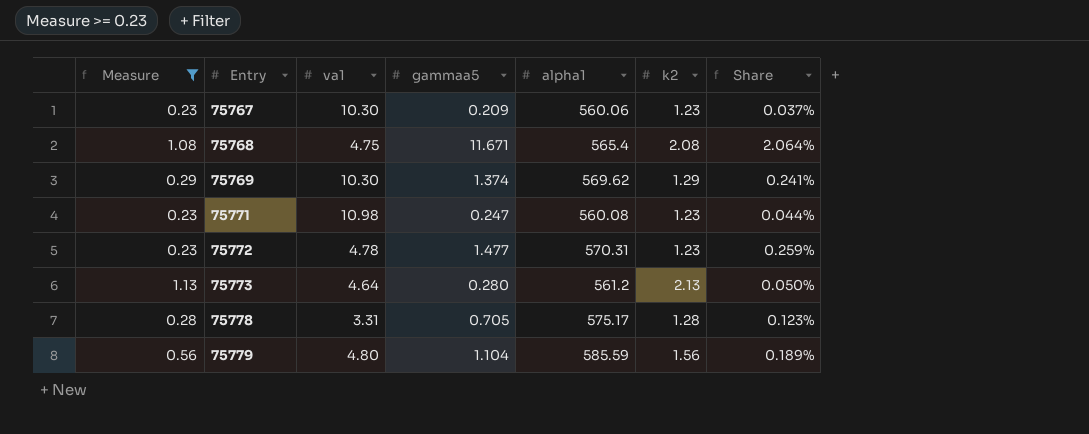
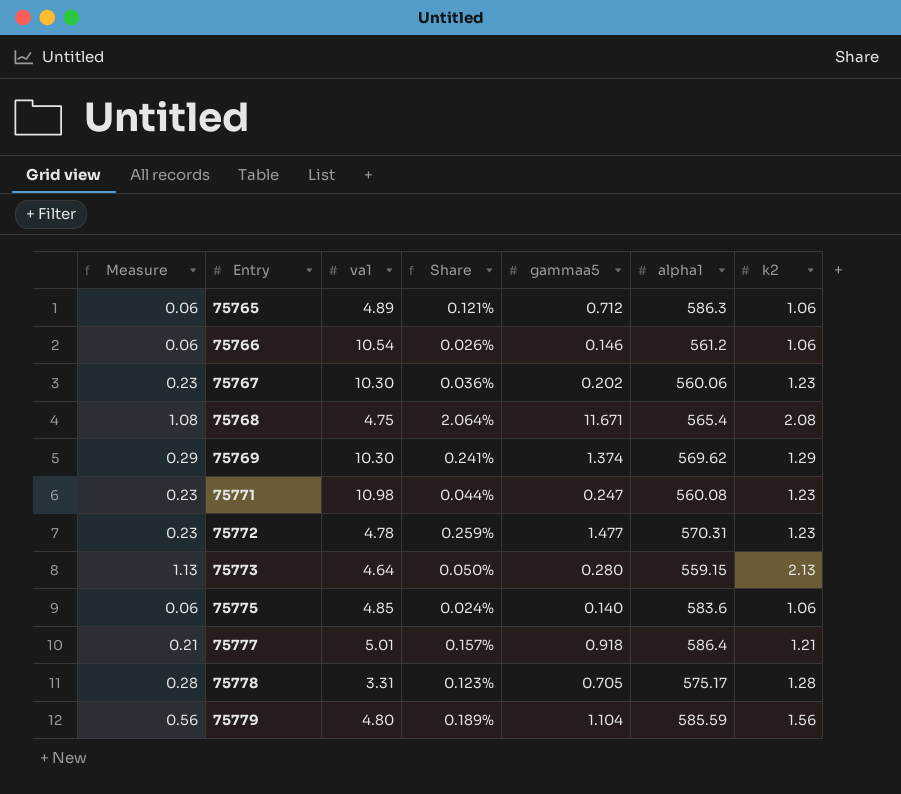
filter: Measure >= 0.23 -> none
column Share | position: 7 -> 4
75767 | Share: 0.037% -> 0.036%
75767 | gammaa5: 0.209 -> 0.202
75773 | alpha1: 561.2 -> 559.15

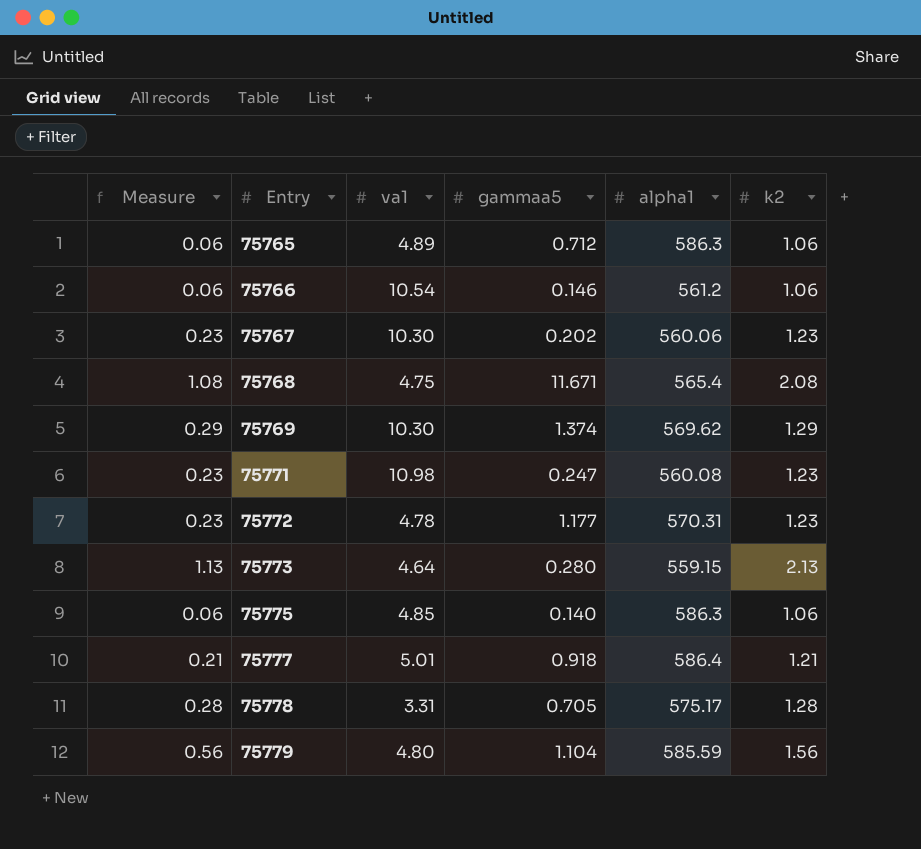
column Share | formula: [gammaa5] / [alpha1] -> none
75772 | gammaa5: 1.477 -> 1.177
75775 | alpha1: 583.6 -> 586.3

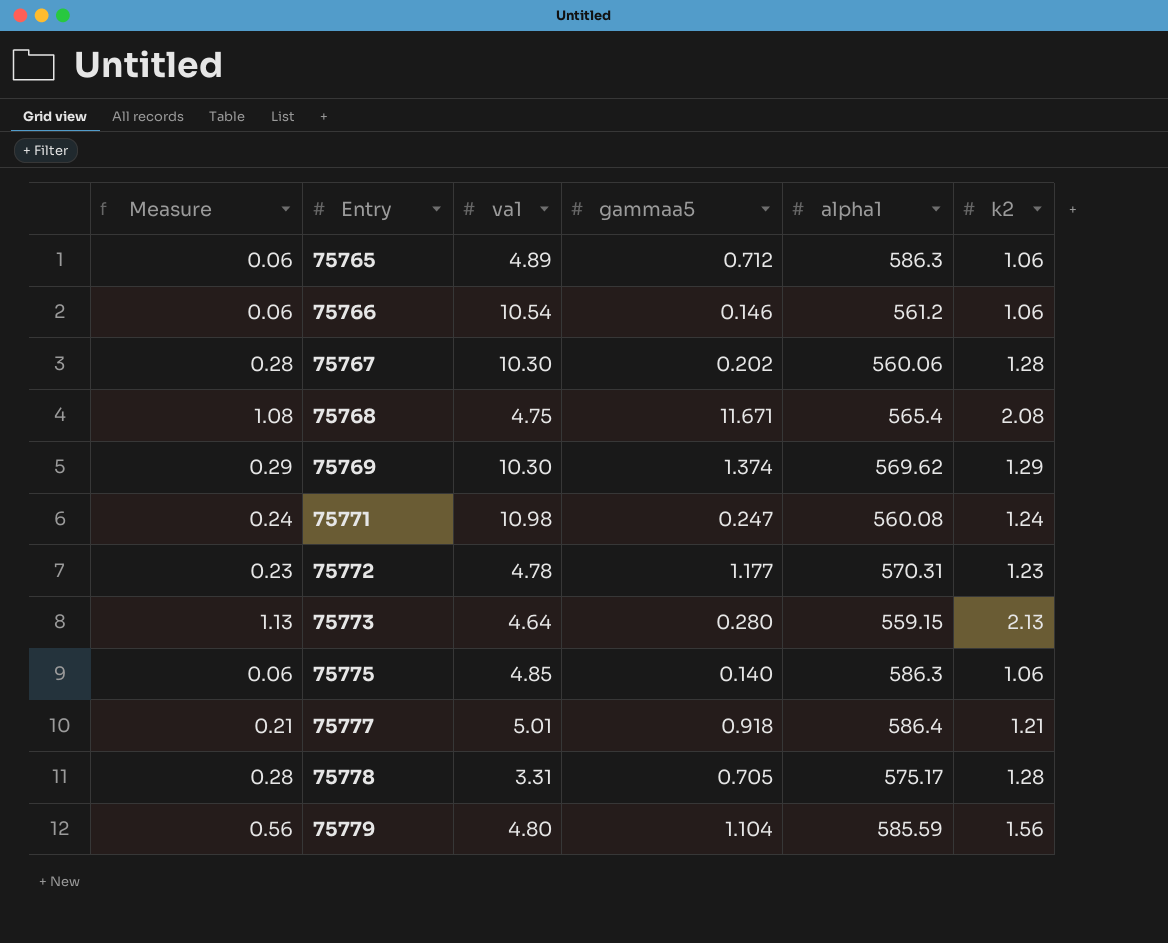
75767 | Measure: 0.23 -> 0.28
75767 | k2: 1.23 -> 1.28
75771 | Measure: 0.23 -> 0.24
75771 | k2: 1.23 -> 1.24

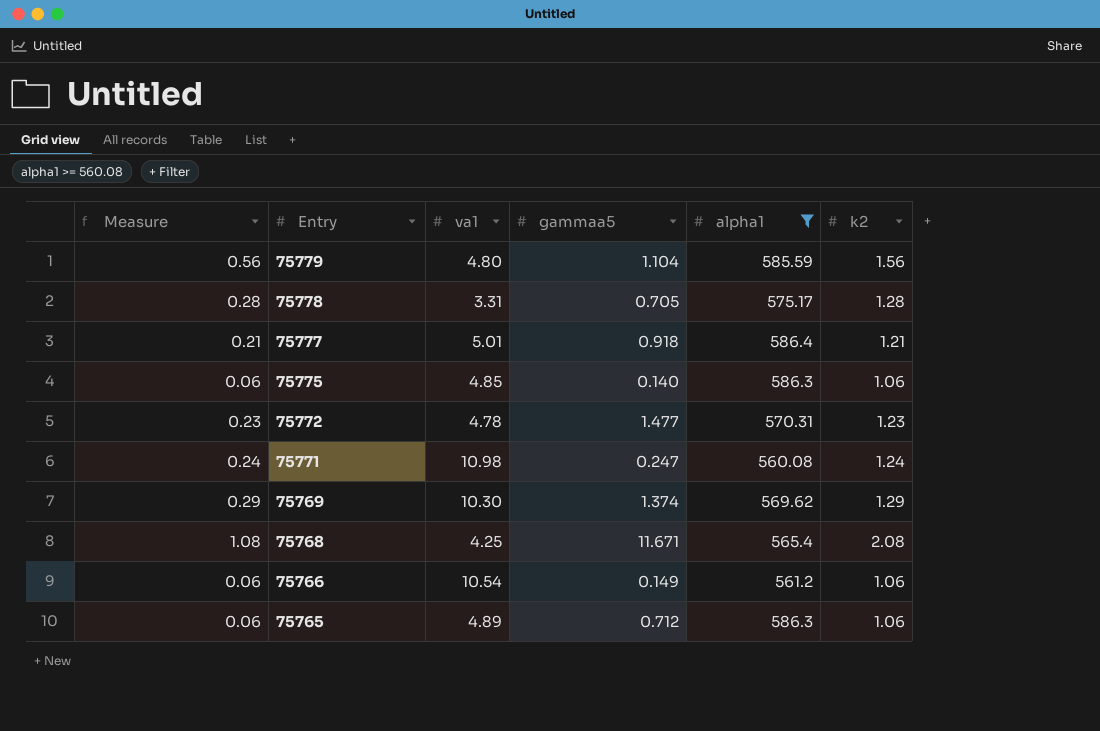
filter: none -> alpha1 >= 560.08
row order: Entry ascending -> Entry descending
75772 | gammaa5: 1.177 -> 1.477
75768 | va1: 4.75 -> 4.25
75766 | gammaa5: 0.146 -> 0.149

